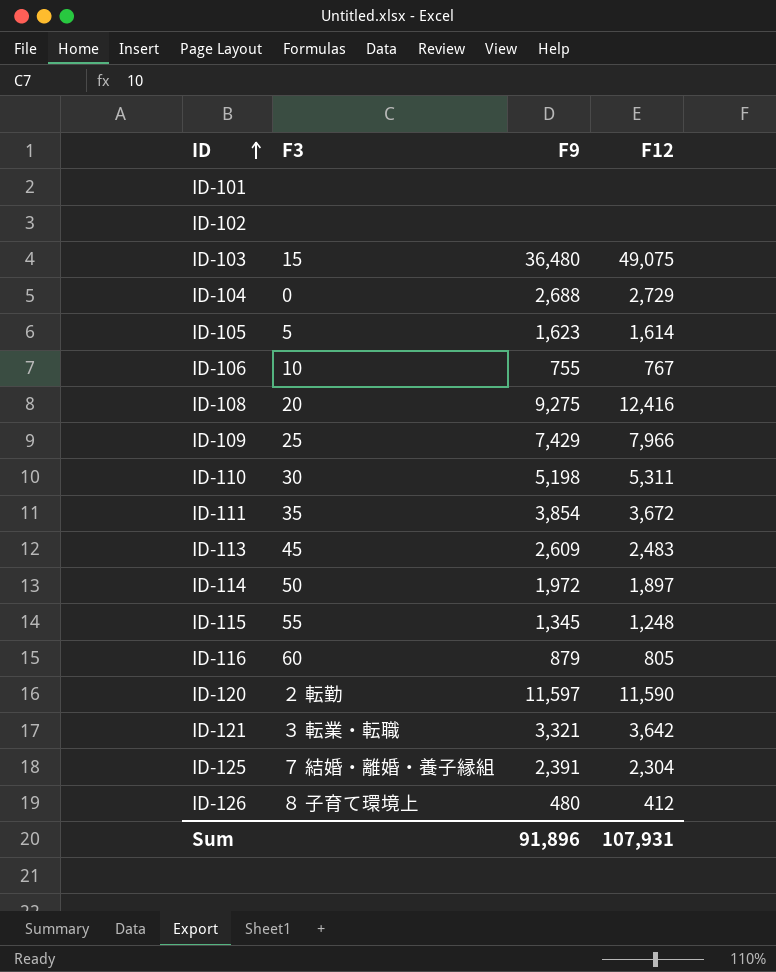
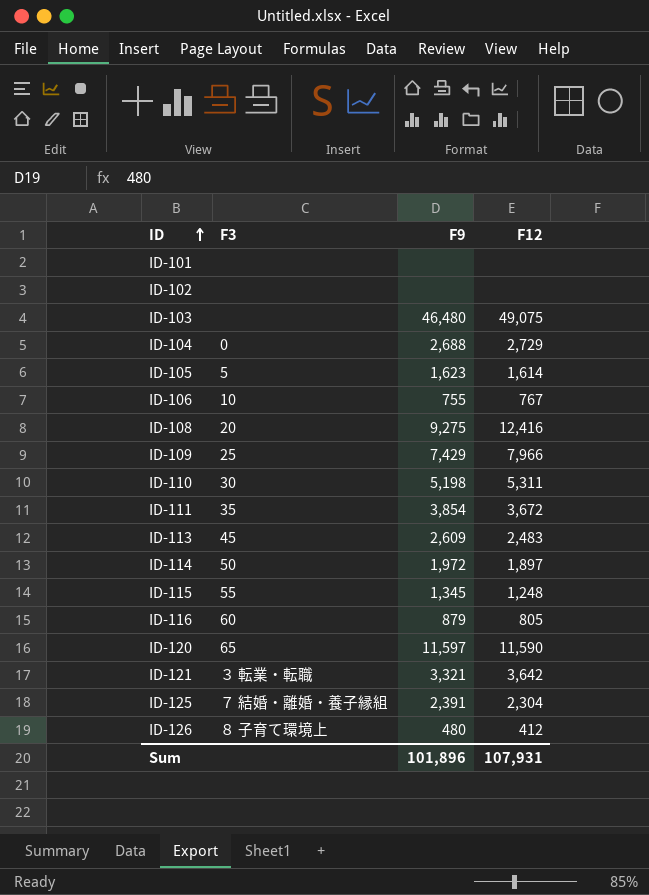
ID-103 | F3: 15 -> none
ID-103 | F9: 36,480 -> 46,480
ID-120 | F3: ２ 転勤 -> 65
Sum | F9: 91,896 -> 101,896

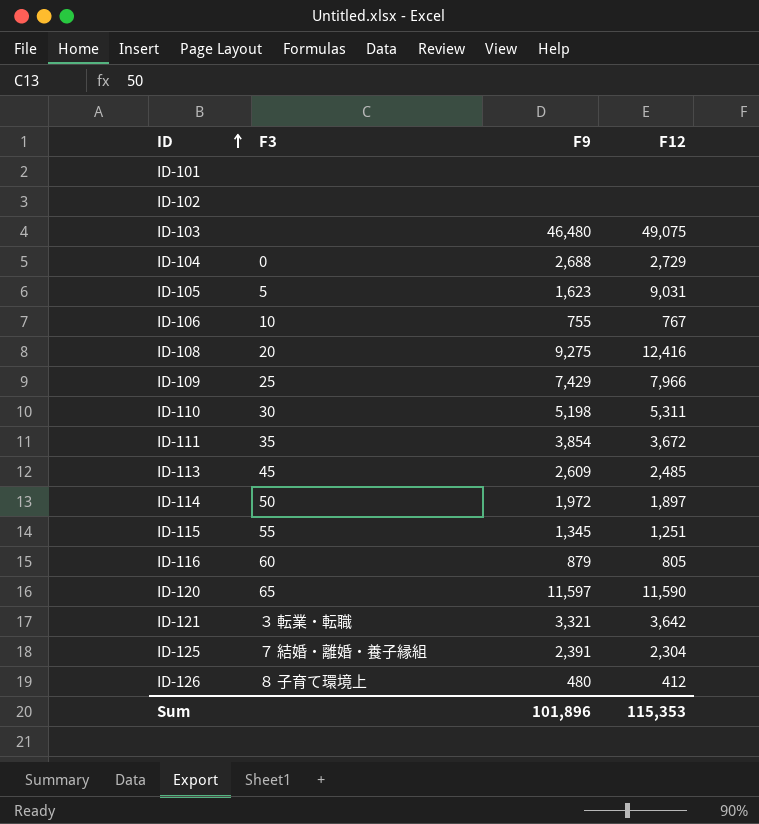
ID-105 | F12: 1,614 -> 9,031
ID-113 | F12: 2,483 -> 2,485
ID-115 | F12: 1,248 -> 1,251
Sum | F12: 107,931 -> 115,353

